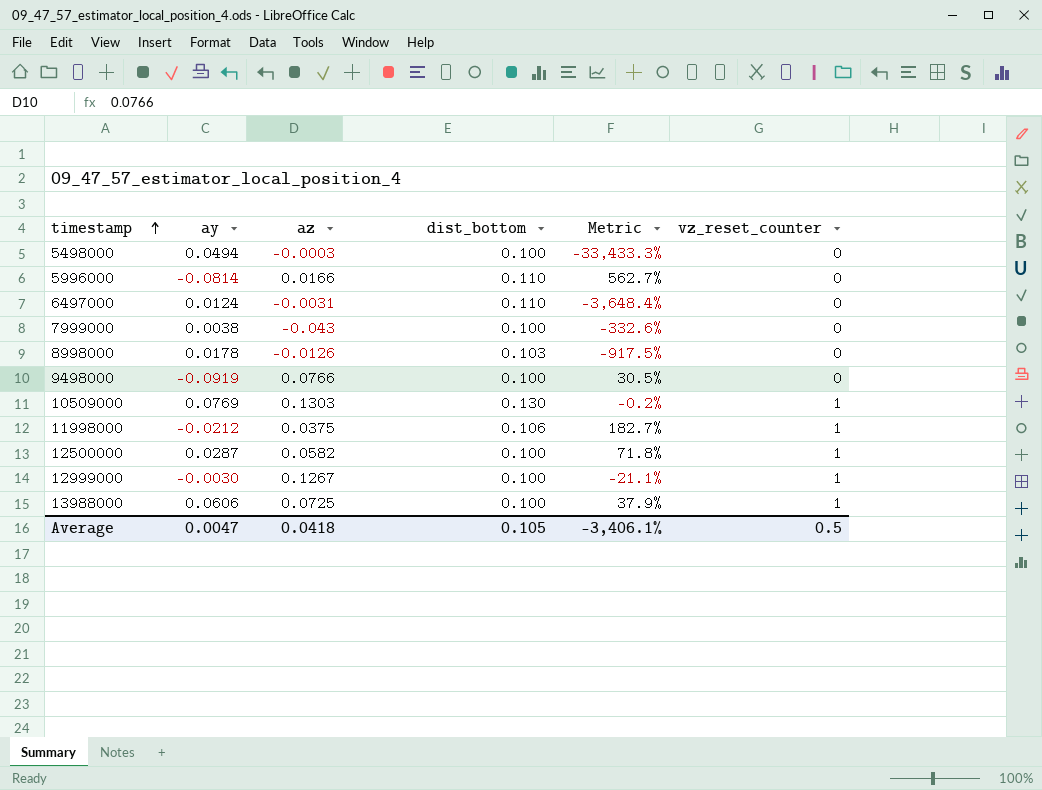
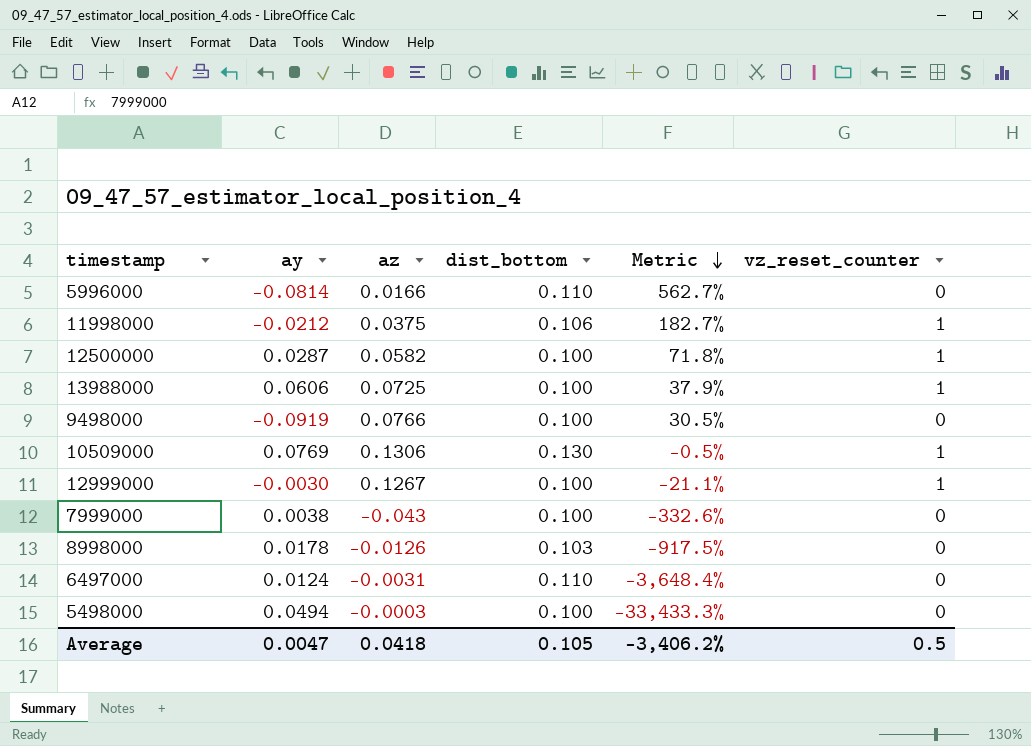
row order: timestamp ascending -> Metric descending
10509000 | az: 0.1303 -> 0.1306
10509000 | Metric: -0.2% -> -0.5%
Average | Metric: -3,406.1% -> -3,406.2%

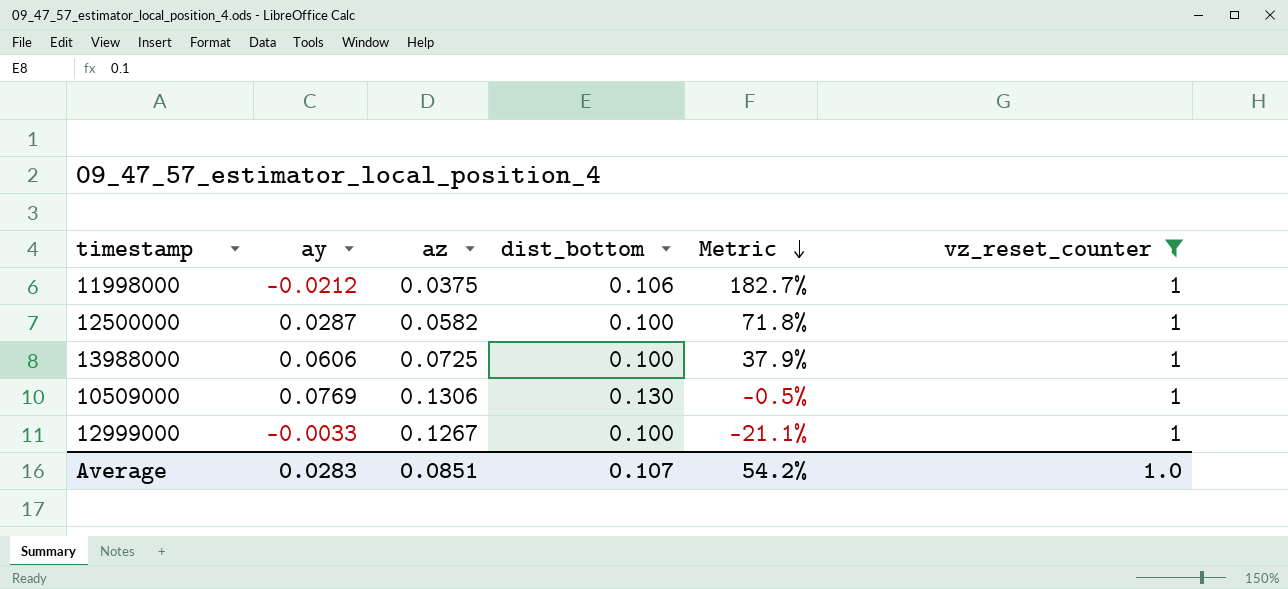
filter: none -> vz_reset_counter = 1
12999000 | ay: -0.0030 -> -0.0033
Average | ay: 0.0047 -> 0.0283
Average | az: 0.0418 -> 0.0851
Average | dist_bottom: 0.105 -> 0.107
Average | Metric: -3,406.2% -> 54.2%
Average | vz_reset_counter: 0.5 -> 1.0

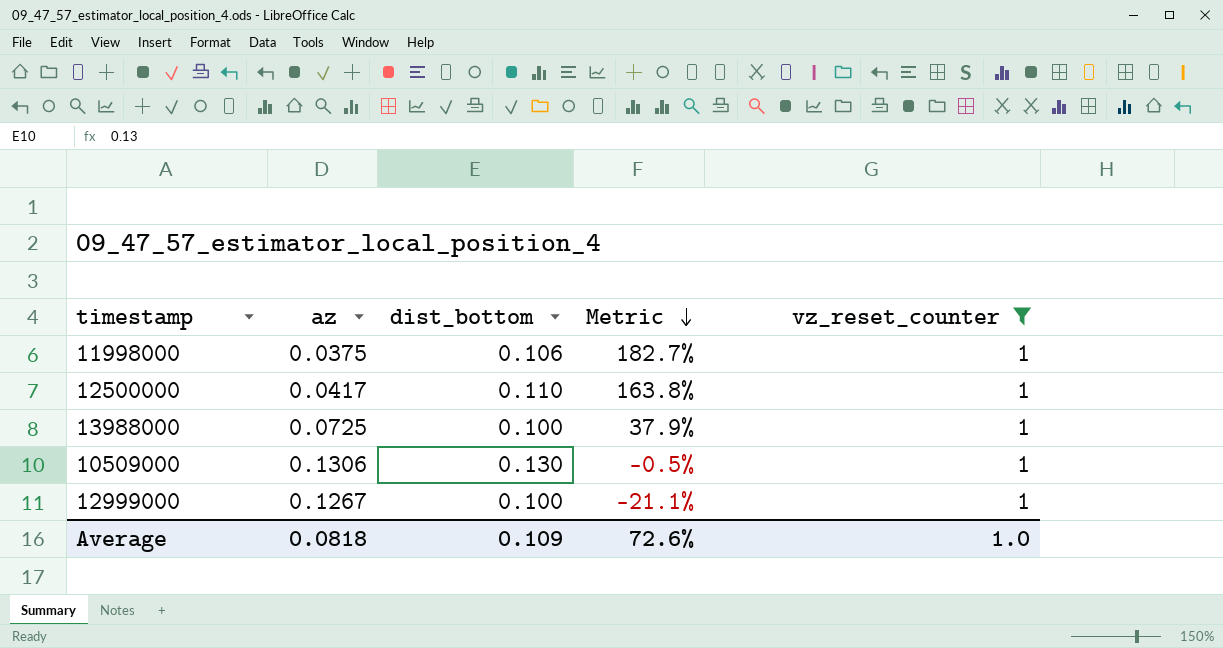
column ay | position: 2 -> none
12500000 | az: 0.0582 -> 0.0417
12500000 | dist_bottom: 0.100 -> 0.110
12500000 | Metric: 71.8% -> 163.8%
Average | az: 0.0851 -> 0.0818
Average | dist_bottom: 0.107 -> 0.109
Average | Metric: 54.2% -> 72.6%

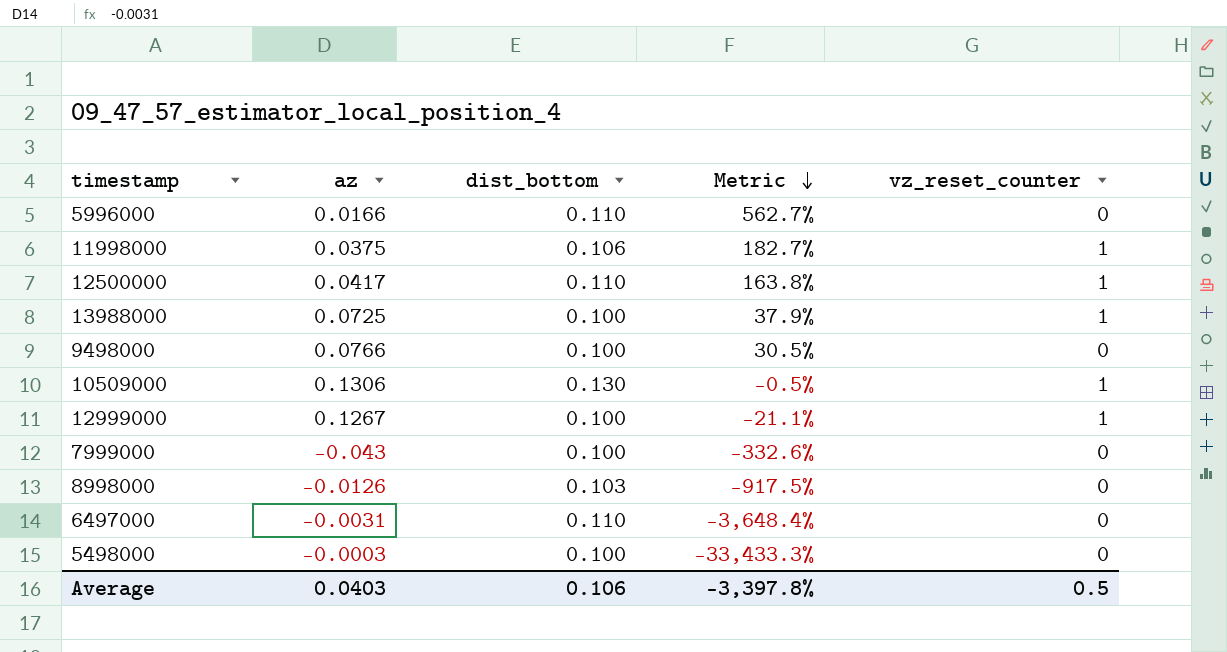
filter: vz_reset_counter = 1 -> none
Average | az: 0.0818 -> 0.0403
Average | dist_bottom: 0.109 -> 0.106
Average | Metric: 72.6% -> -3,397.8%
Average | vz_reset_counter: 1.0 -> 0.5

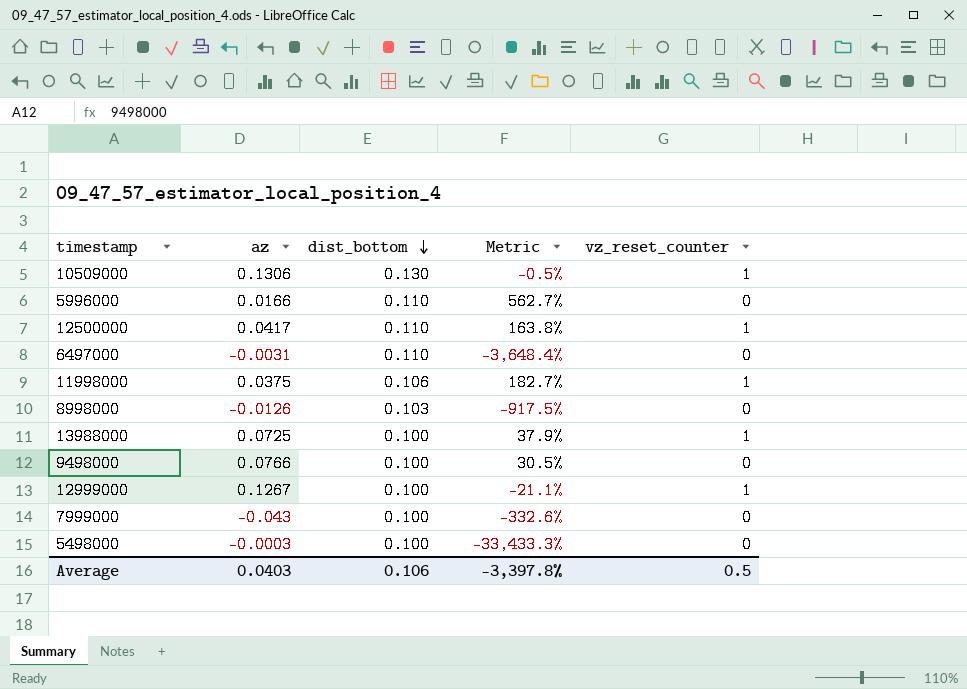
row order: Metric descending -> dist_bottom descending

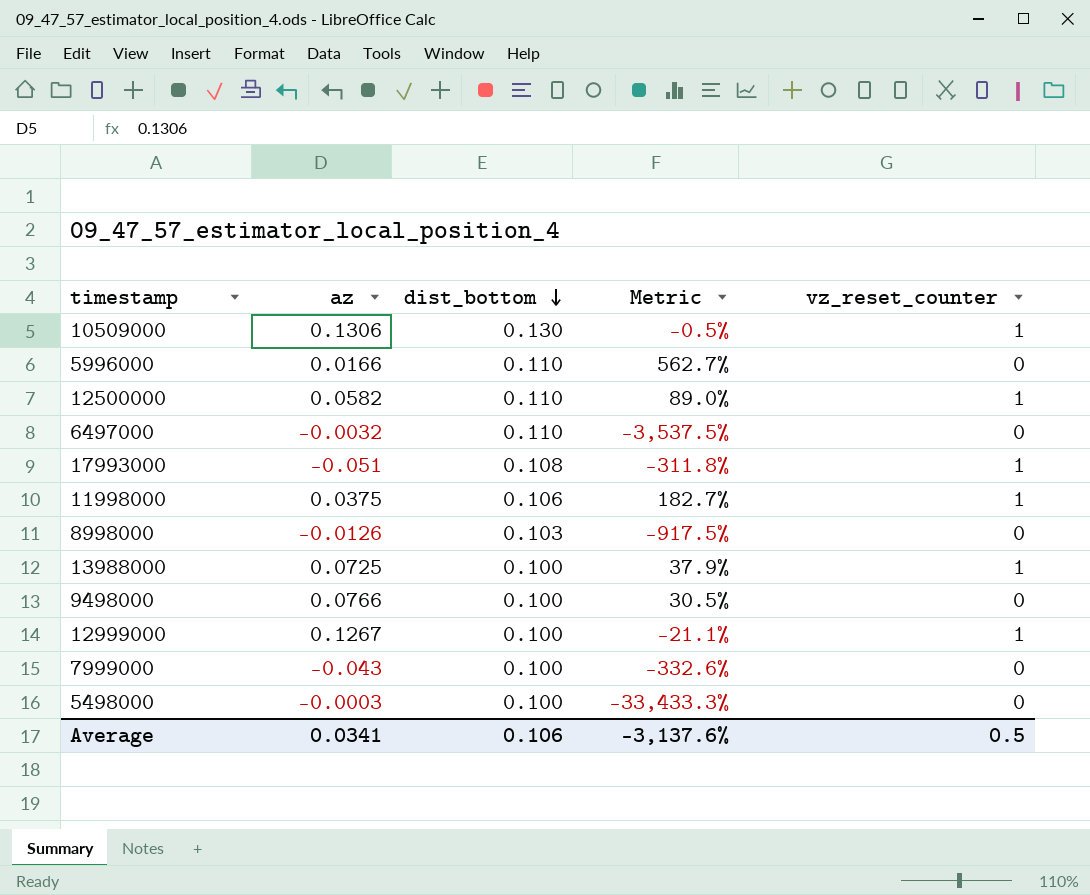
12500000 | az: 0.0417 -> 0.0582
12500000 | Metric: 163.8% -> 89.0%
6497000 | az: -0.0031 -> -0.0032
6497000 | Metric: -3,648.4% -> -3,537.5%
row 17993000: none -> -0.051 | 0.108 | -311.8% | 1
Average | az: 0.0403 -> 0.0341
Average | Metric: -3,397.8% -> -3,137.6%

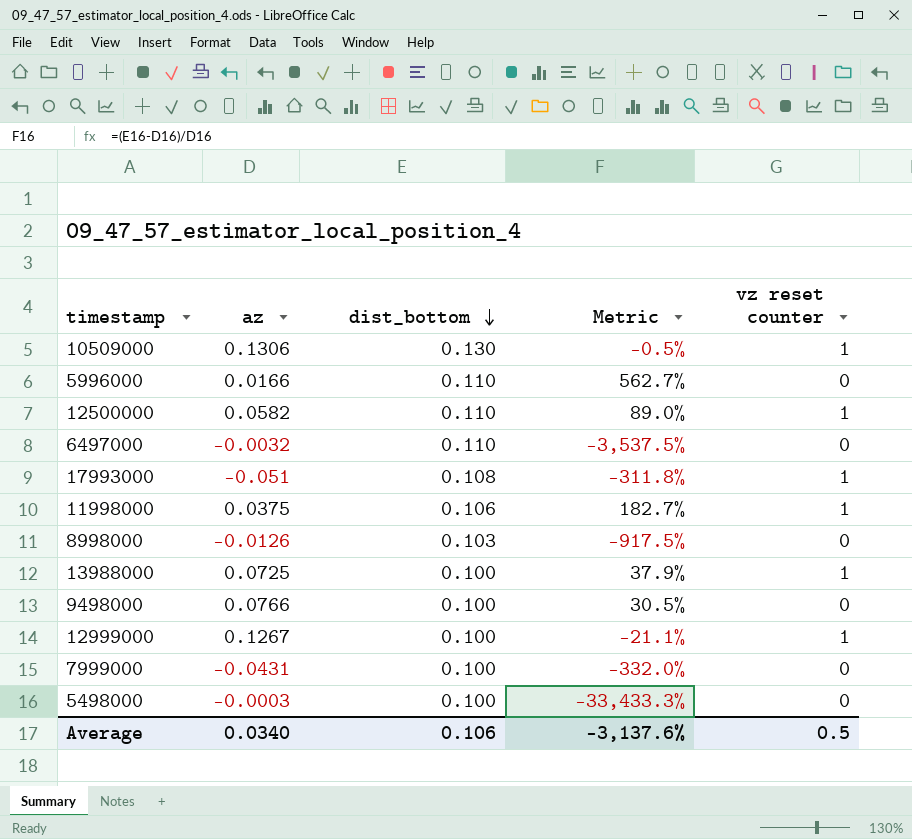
column name: vz_reset_counter -> vz reset counter
7999000 | az: -0.043 -> -0.0431
7999000 | Metric: -332.6% -> -332.0%
Average | az: 0.0341 -> 0.0340

